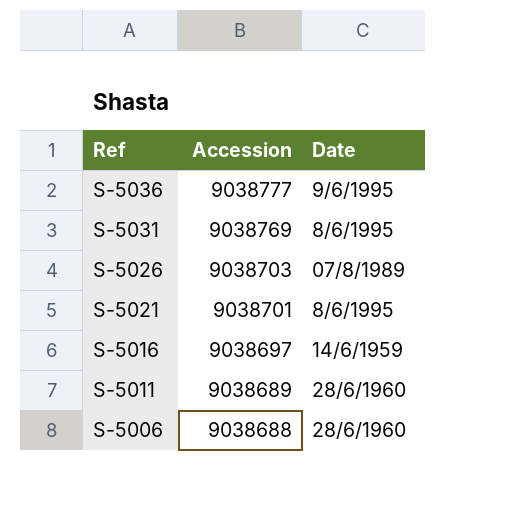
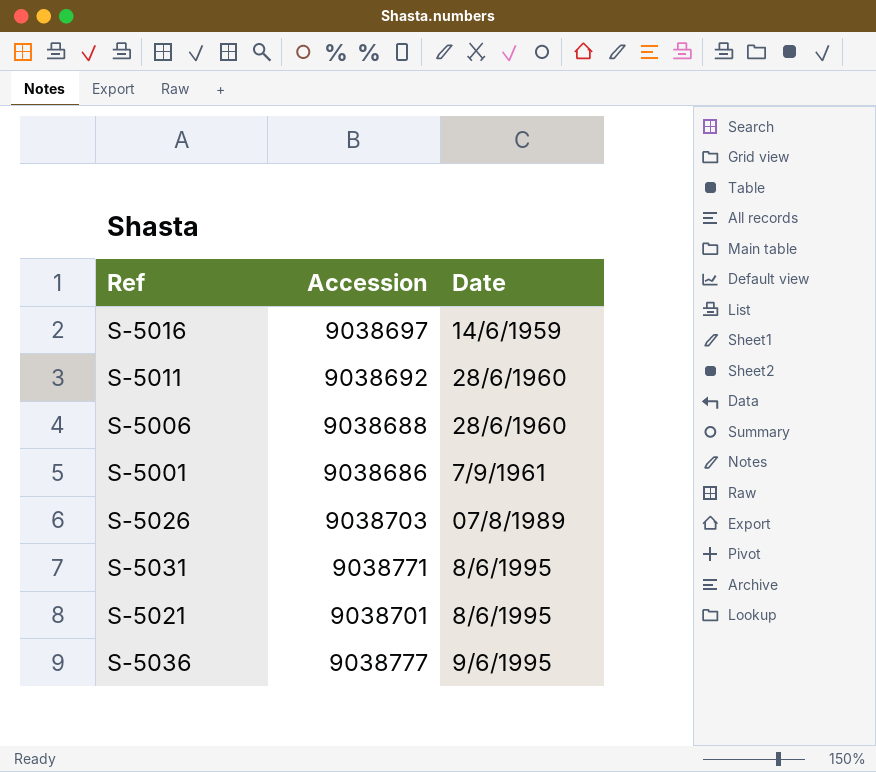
row order: Ref descending -> Date ascending
S-5011 | Accession: 9038689 -> 9038692
row S-5001: none -> 9038686 | 7/9/1961
S-5031 | Accession: 9038769 -> 9038771

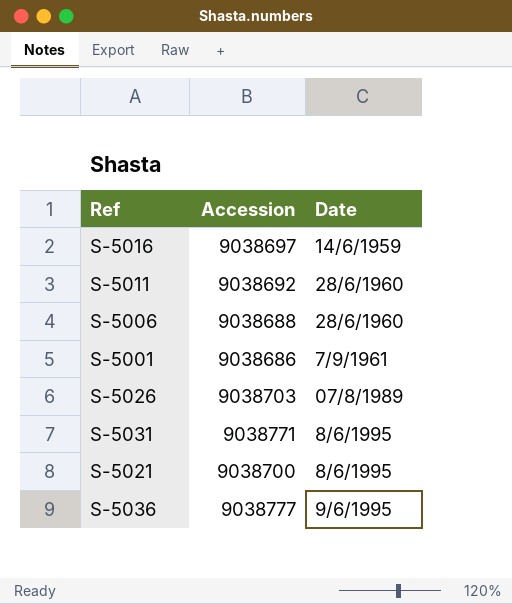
S-5021 | Accession: 9038701 -> 9038700

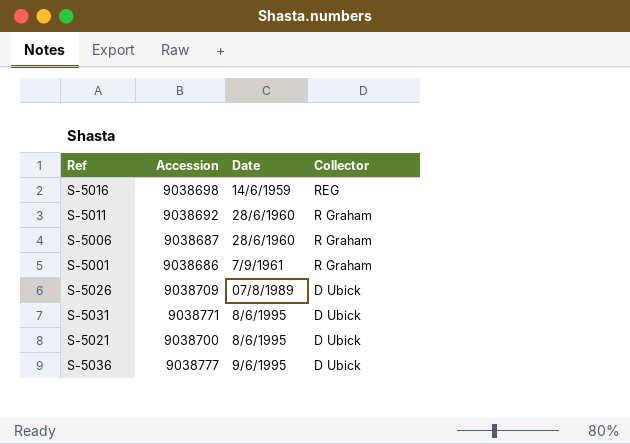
column Collector | position: none -> 4
S-5016 | Accession: 9038697 -> 9038698
S-5006 | Accession: 9038688 -> 9038687
S-5026 | Accession: 9038703 -> 9038709

